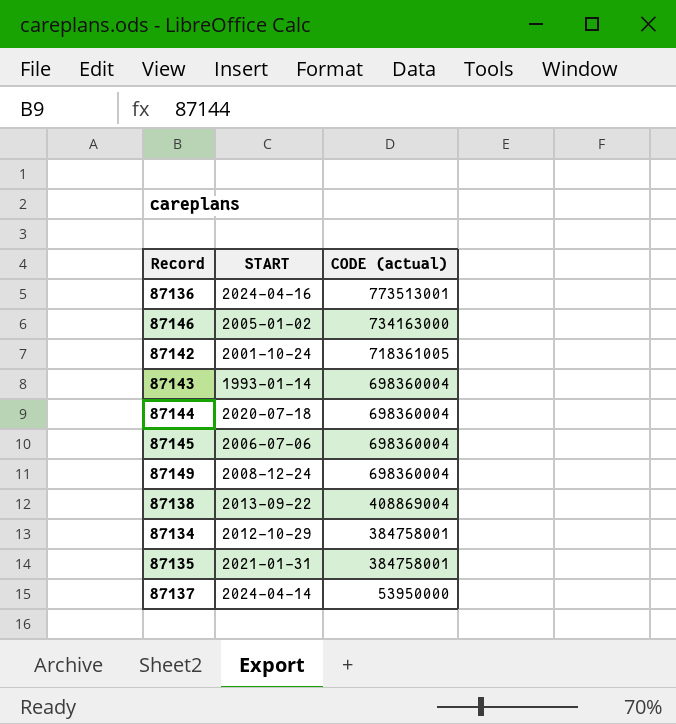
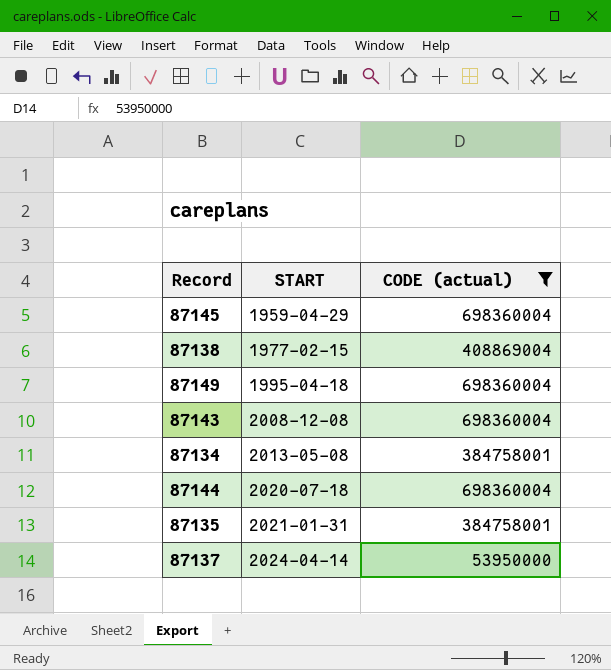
filter: none -> CODE (actual) <= 698360004
row order: CODE (actual) descending -> START ascending
87145 | START: 2006-07-06 -> 1959-04-29
87138 | START: 2013-09-22 -> 1977-02-15
87149 | START: 2008-12-24 -> 1995-04-18
87143 | START: 1993-01-14 -> 2008-12-08
87134 | START: 2012-10-29 -> 2013-05-08

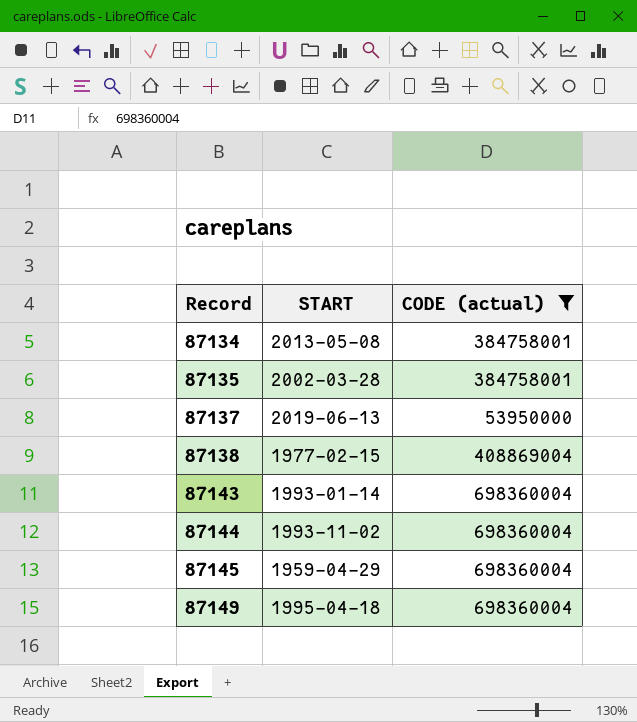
row order: START ascending -> Record ascending
87135 | START: 2021-01-31 -> 2002-03-28
87137 | START: 2024-04-14 -> 2019-06-13
87143 | START: 2008-12-08 -> 1993-01-14
87144 | START: 2020-07-18 -> 1993-11-02

